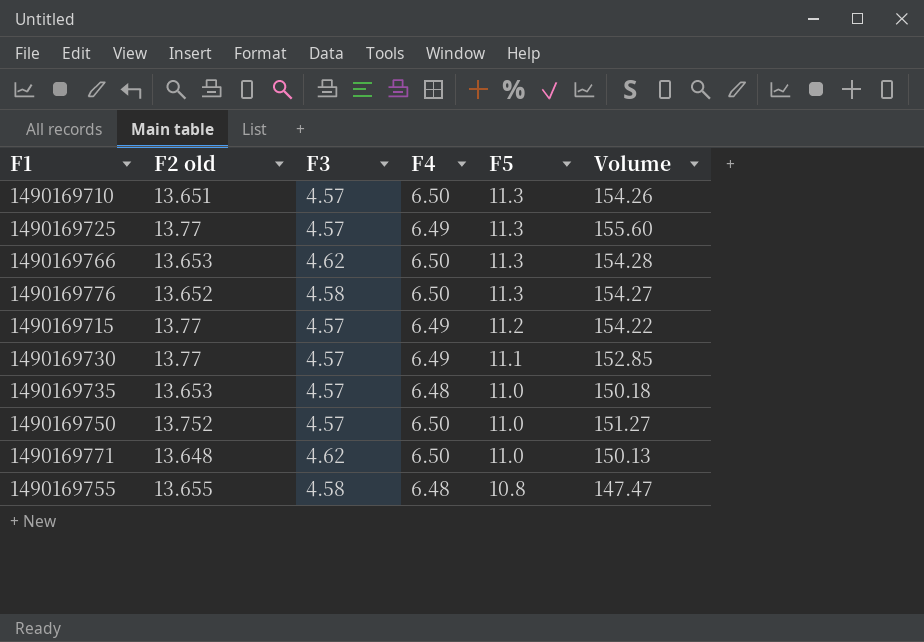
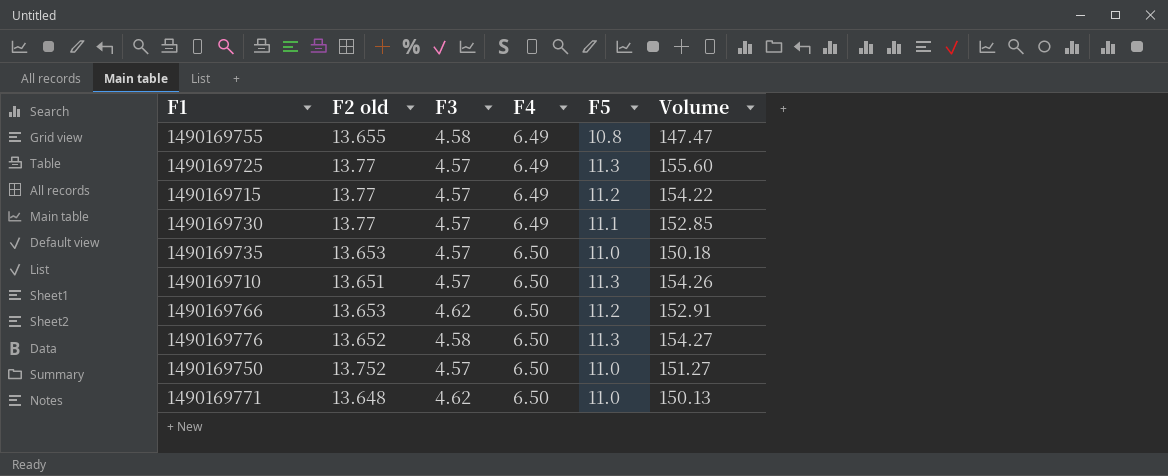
row order: F5 descending -> F4 ascending
1490169755 | F4: 6.48 -> 6.49
1490169735 | F4: 6.48 -> 6.50
1490169766 | F5: 11.3 -> 11.2
1490169766 | Volume: 154.28 -> 152.91

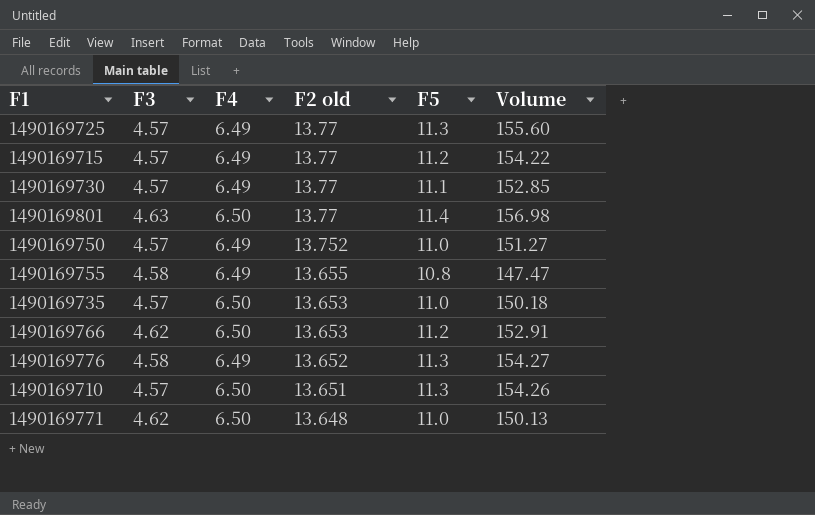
row order: F4 ascending -> F2 old descending
column F2 old | position: 2 -> 4
row 1490169801: none -> 4.63 | 6.50 | 13.77 | 11.4 | 156.98
1490169750 | F4: 6.50 -> 6.49
1490169776 | F4: 6.50 -> 6.49

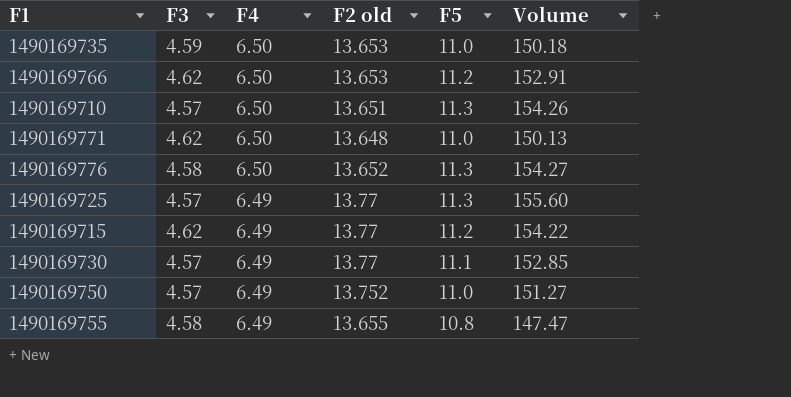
row order: F2 old descending -> F4 descending
row 1490169801: 4.63 | 6.50 | 13.77 | 11.4 | 156.98 -> none
1490169735 | F3: 4.57 -> 4.59
1490169776 | F4: 6.49 -> 6.50
1490169715 | F3: 4.57 -> 4.62

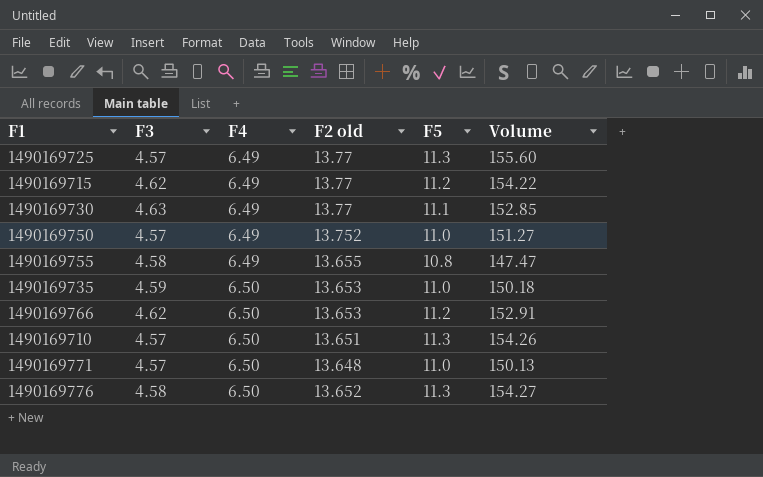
row order: F4 descending -> F4 ascending
1490169730 | F3: 4.57 -> 4.63
1490169771 | F3: 4.62 -> 4.57

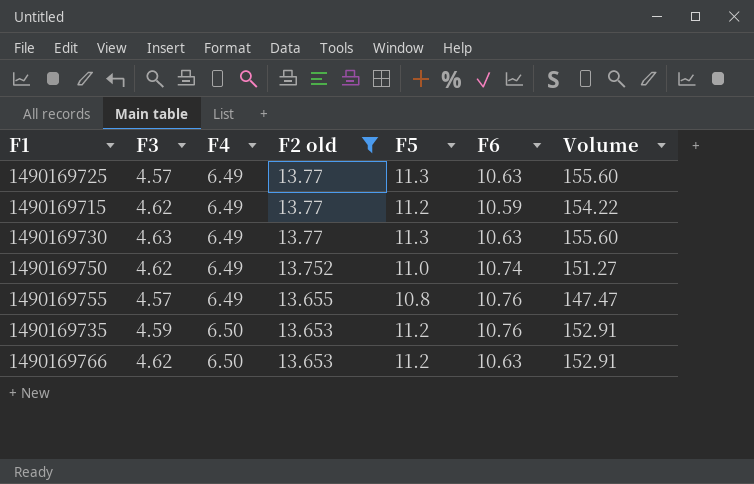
filter: none -> F2 old >= 13.653
column F6 | position: none -> 6
1490169730 | F5: 11.1 -> 11.3
1490169730 | Volume: 152.85 -> 155.60
1490169750 | F3: 4.57 -> 4.62
1490169755 | F3: 4.58 -> 4.57
1490169735 | F5: 11.0 -> 11.2
1490169735 | Volume: 150.18 -> 152.91

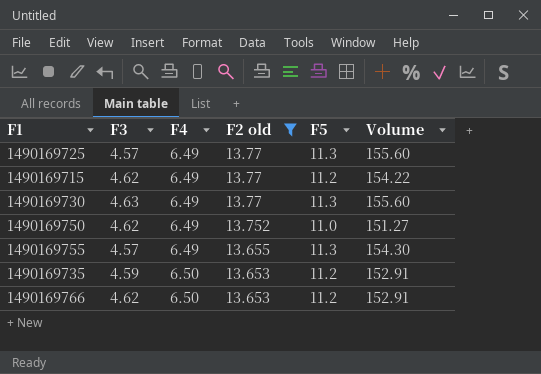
column F6 | position: 6 -> none
1490169755 | F5: 10.8 -> 11.3
1490169755 | Volume: 147.47 -> 154.30

